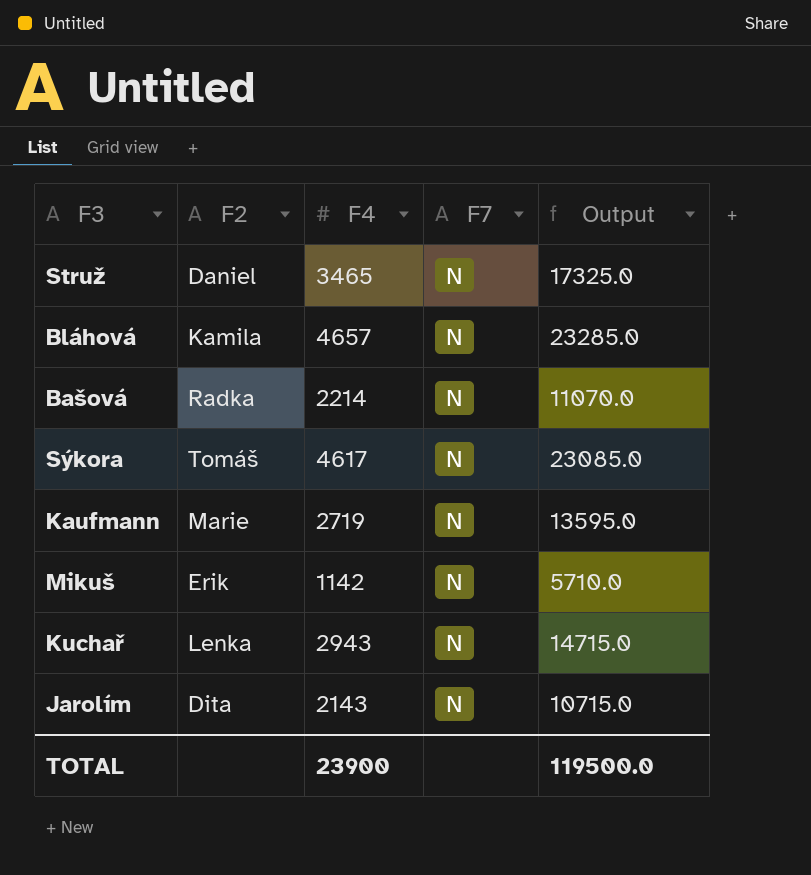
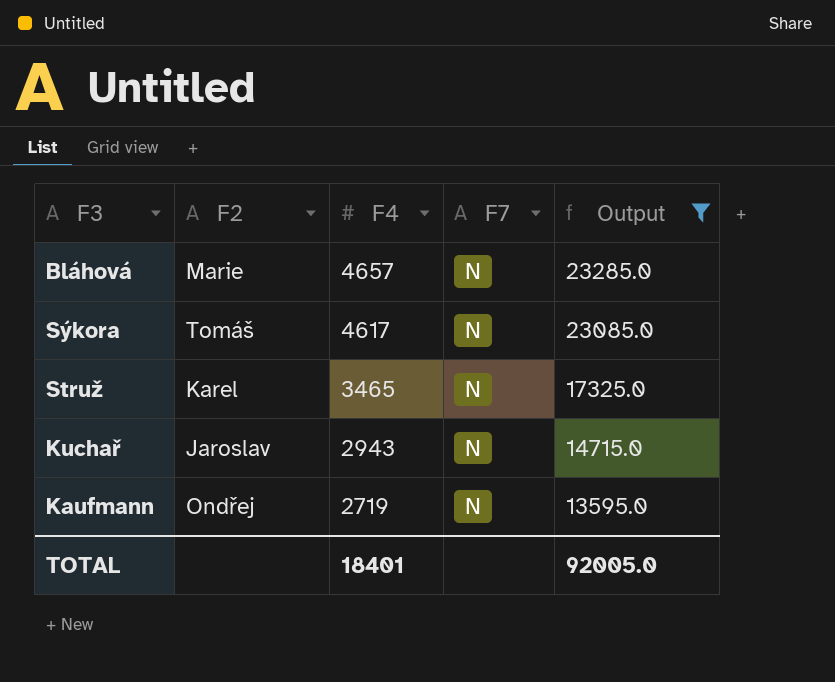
filter: none -> Output >= 13595.0
row order: none -> F4 descending
Bláhová | F2: Kamila -> Marie
Struž | F2: Daniel -> Karel
Kuchař | F2: Lenka -> Jaroslav
Kaufmann | F2: Marie -> Ondřej
TOTAL | F4: 23900 -> 18401
TOTAL | Output: 119500.0 -> 92005.0

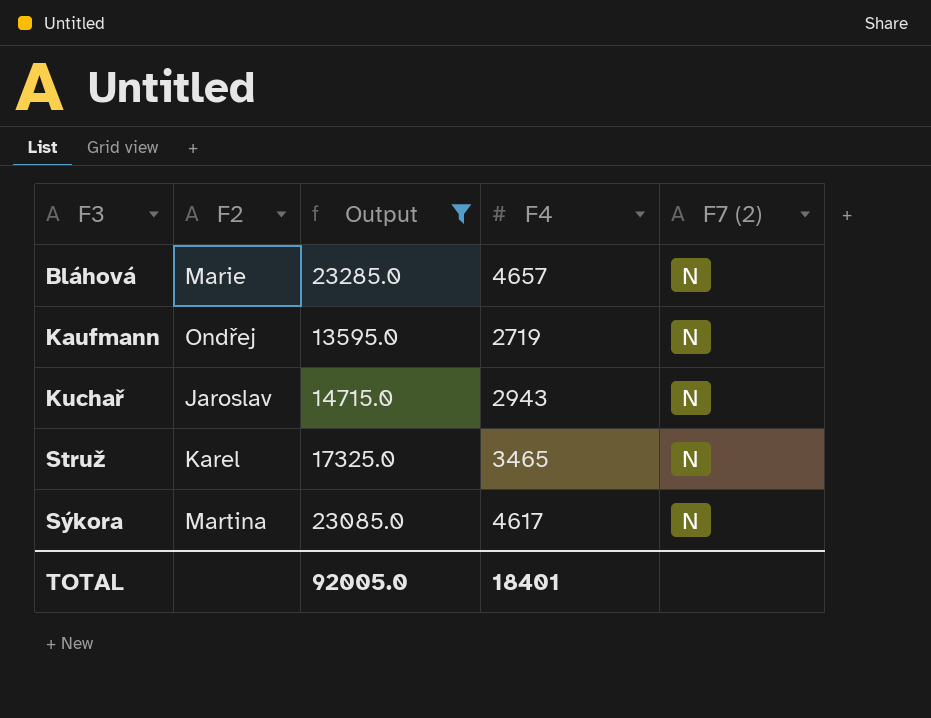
row order: F4 descending -> F3 ascending
column Output | position: 5 -> 3
column name: F7 -> F7 (2)
Sýkora | F2: Tomáš -> Martina

